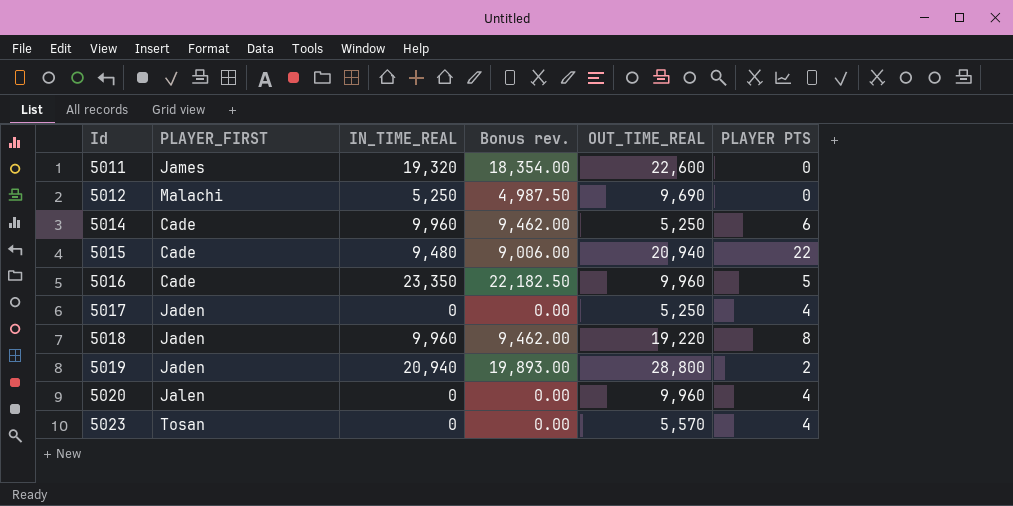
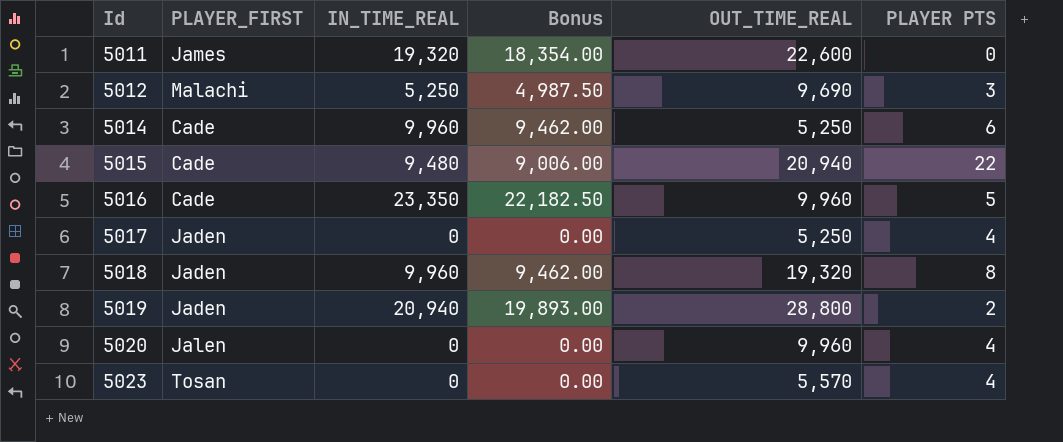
column name: Bonus rev. -> Bonus
5012 | PLAYER PTS: 0 -> 3
5018 | OUT_TIME_REAL: 19,220 -> 19,320

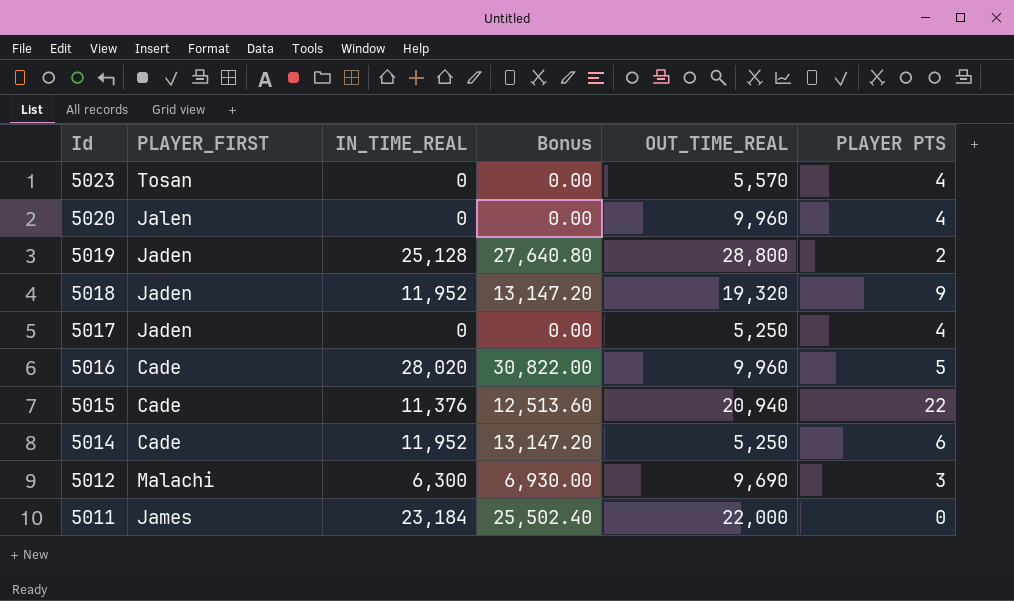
row order: Id ascending -> Id descending
column Bonus | formula: [IN_TIME_REAL] * 0.95 -> [IN_TIME_REAL] * 1.1
5019 | IN_TIME_REAL: 20,940 -> 25,128
5018 | IN_TIME_REAL: 9,960 -> 11,952
5018 | PLAYER PTS: 8 -> 9
5016 | IN_TIME_REAL: 23,350 -> 28,020
5015 | IN_TIME_REAL: 9,480 -> 11,376
5014 | IN_TIME_REAL: 9,960 -> 11,952
5012 | IN_TIME_REAL: 5,250 -> 6,300
5011 | IN_TIME_REAL: 19,320 -> 23,184
5011 | OUT_TIME_REAL: 22,600 -> 22,000

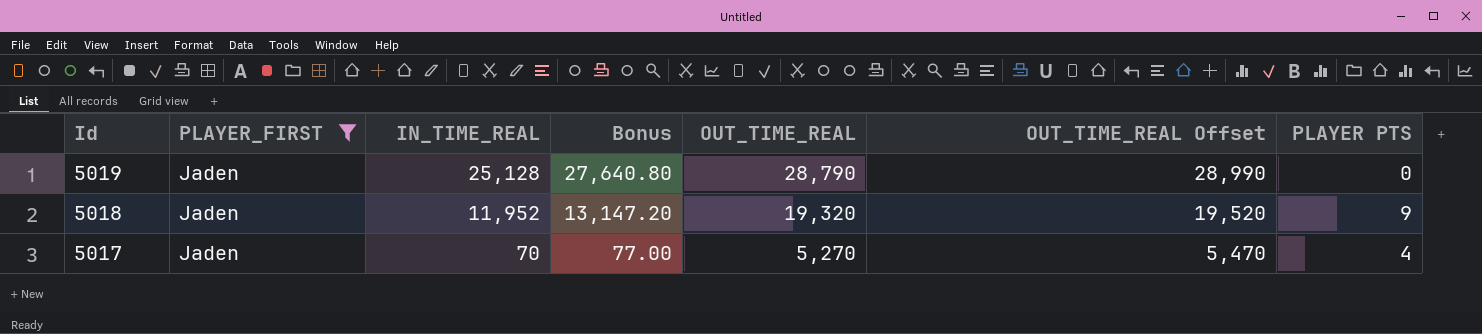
filter: none -> PLAYER_FIRST = Jaden
column OUT_TIME_REAL Offset | formula: none -> [OUT_TIME_REAL] + 200
5019 | OUT_TIME_REAL: 28,800 -> 28,790
5019 | PLAYER PTS: 2 -> 0
5017 | IN_TIME_REAL: 0 -> 70
5017 | Bonus: 0.00 -> 77.00
5017 | OUT_TIME_REAL: 5,250 -> 5,270

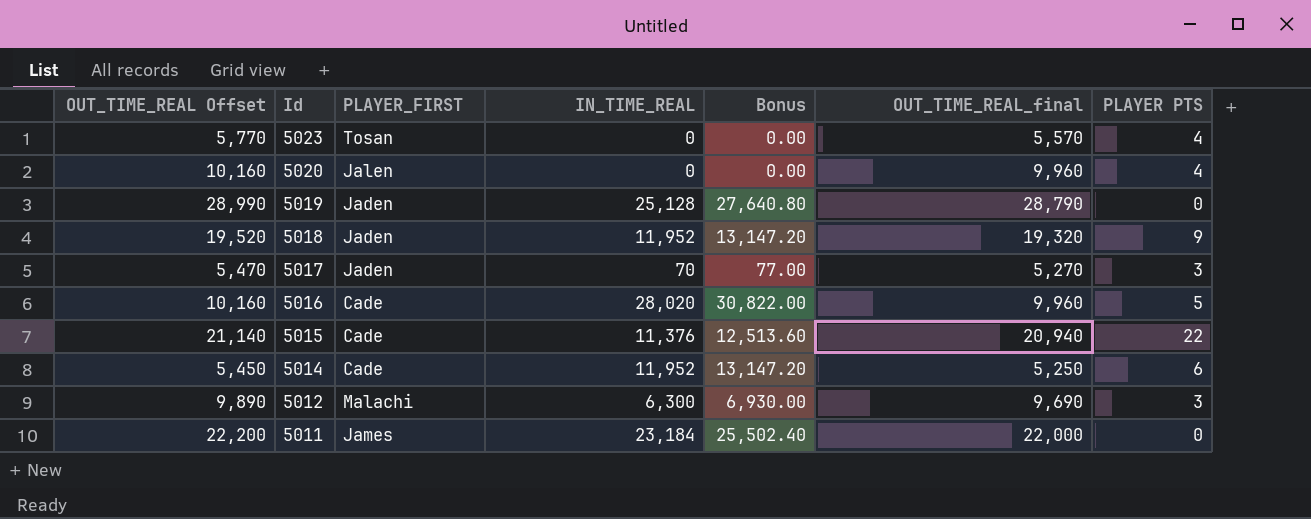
filter: PLAYER_FIRST = Jaden -> none
column OUT_TIME_REAL Offset | position: 6 -> 1
column name: OUT_TIME_REAL -> OUT_TIME_REAL_final
5017 | PLAYER PTS: 4 -> 3

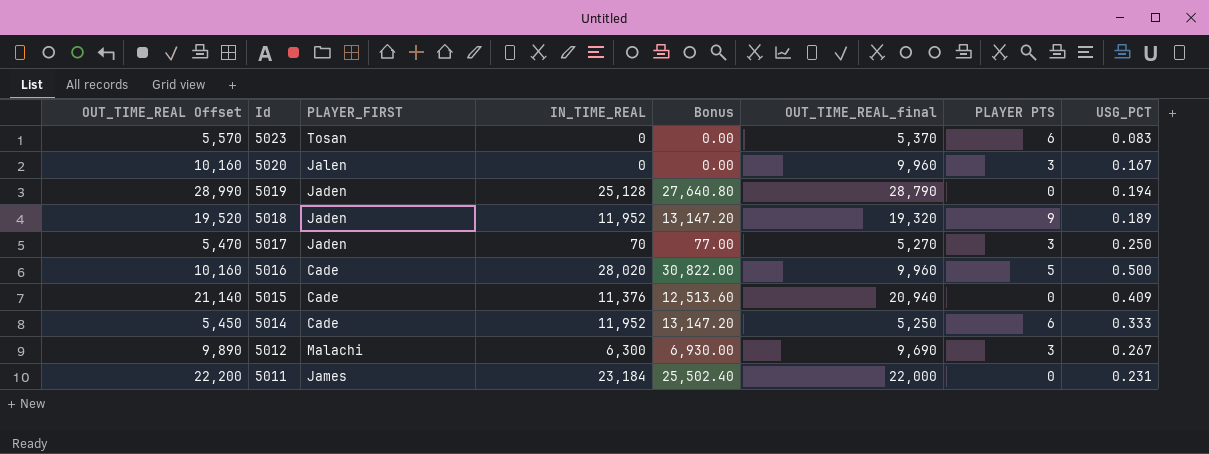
column USG_PCT | position: none -> 8
5023 | OUT_TIME_REAL Offset: 5,770 -> 5,570
5023 | OUT_TIME_REAL_final: 5,570 -> 5,370
5023 | PLAYER PTS: 4 -> 6
5020 | PLAYER PTS: 4 -> 3
5015 | PLAYER PTS: 22 -> 0

